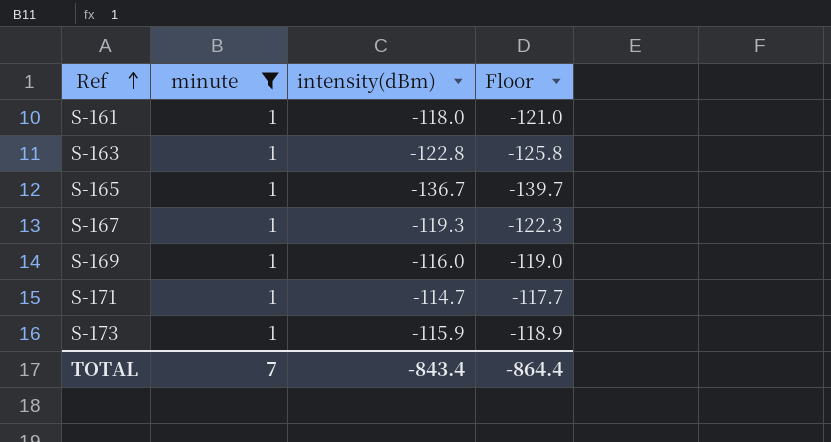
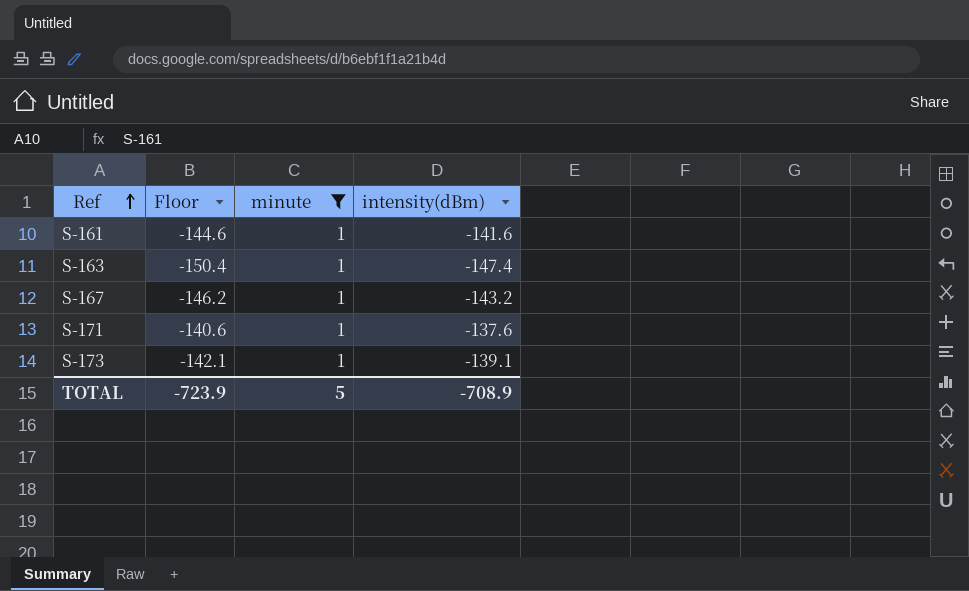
column Floor | position: 4 -> 2
row S-165: 1 | -136.7 | -139.7 -> none
row S-169: 1 | -116.0 | -119.0 -> none
S-161 | Floor: -121.0 -> -144.6
S-161 | intensity(dBm): -118.0 -> -141.6
S-163 | Floor: -125.8 -> -150.4
S-163 | intensity(dBm): -122.8 -> -147.4
S-167 | Floor: -122.3 -> -146.2
S-167 | intensity(dBm): -119.3 -> -143.2
S-171 | Floor: -117.7 -> -140.6
S-171 | intensity(dBm): -114.7 -> -137.6
S-173 | Floor: -118.9 -> -142.1
S-173 | intensity(dBm): -115.9 -> -139.1
TOTAL | Floor: -864.4 -> -723.9
TOTAL | minute: 7 -> 5
TOTAL | intensity(dBm): -843.4 -> -708.9

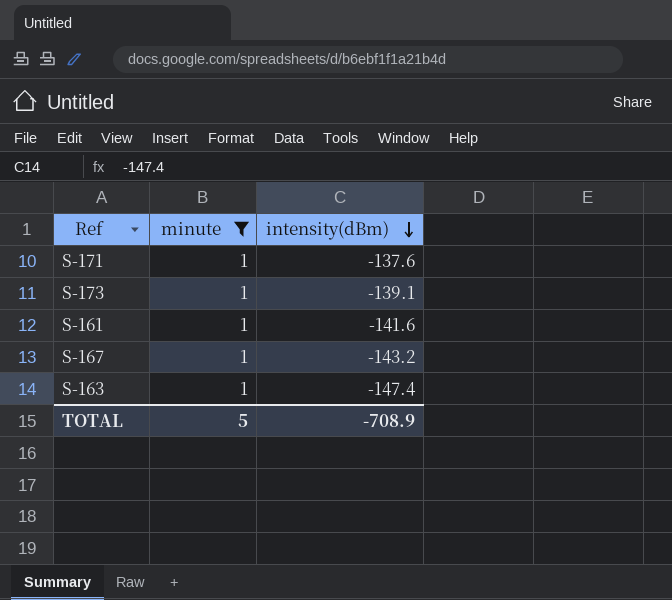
row order: Ref ascending -> intensity(dBm) descending
column Floor | formula: [intensity(dBm)] - 3 -> none

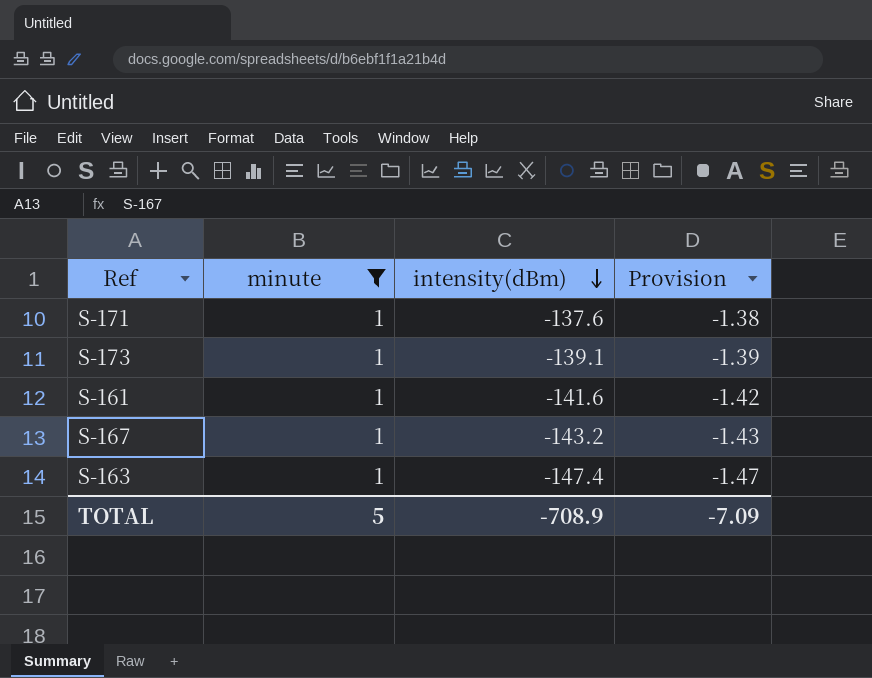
column Provision | formula: none -> [intensity(dBm)] * 0.01

